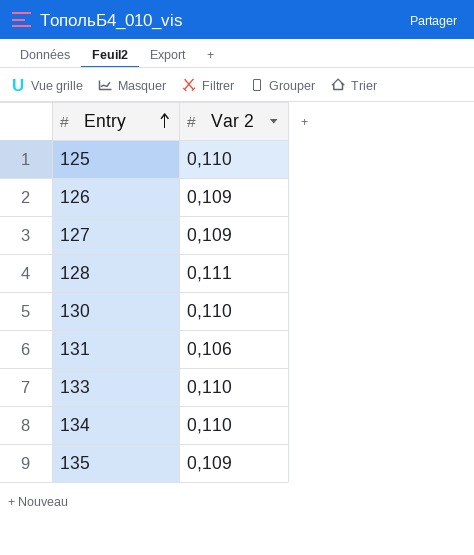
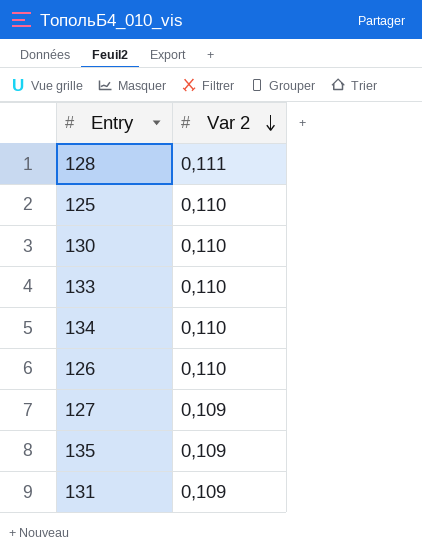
row order: Entry ascending -> Var 2 descending
126 | Var 2: 0,109 -> 0,110
131 | Var 2: 0,106 -> 0,109

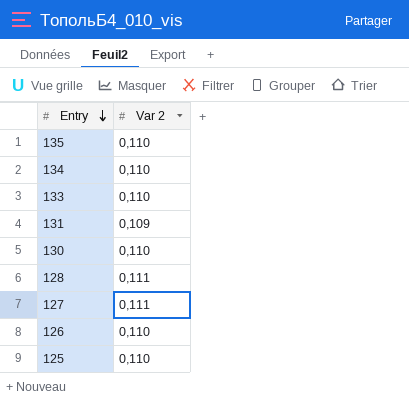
row order: Var 2 descending -> Entry descending
135 | Var 2: 0,109 -> 0,110
127 | Var 2: 0,109 -> 0,111

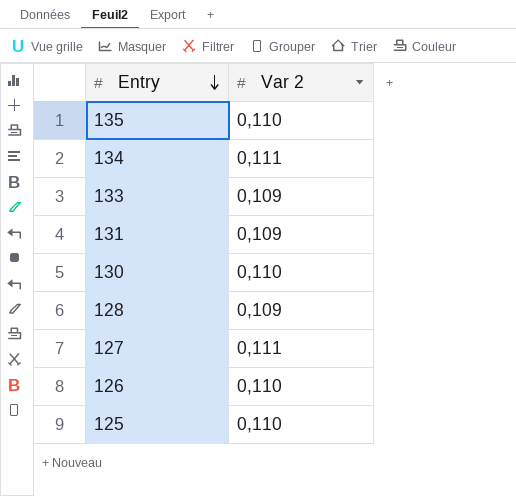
134 | Var 2: 0,110 -> 0,111
133 | Var 2: 0,110 -> 0,109
128 | Var 2: 0,111 -> 0,109

